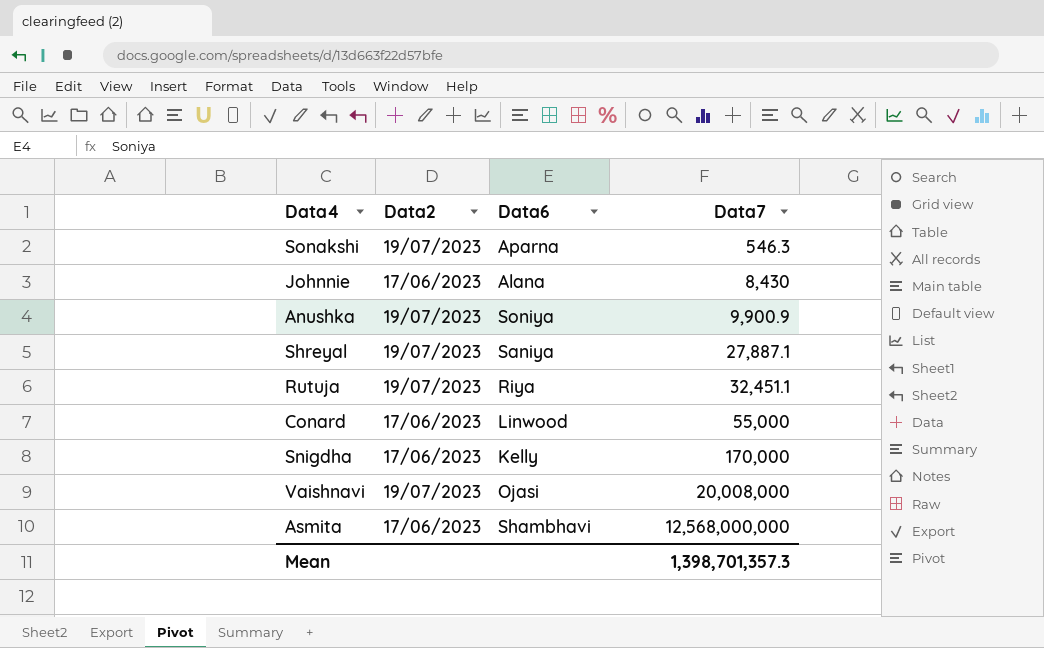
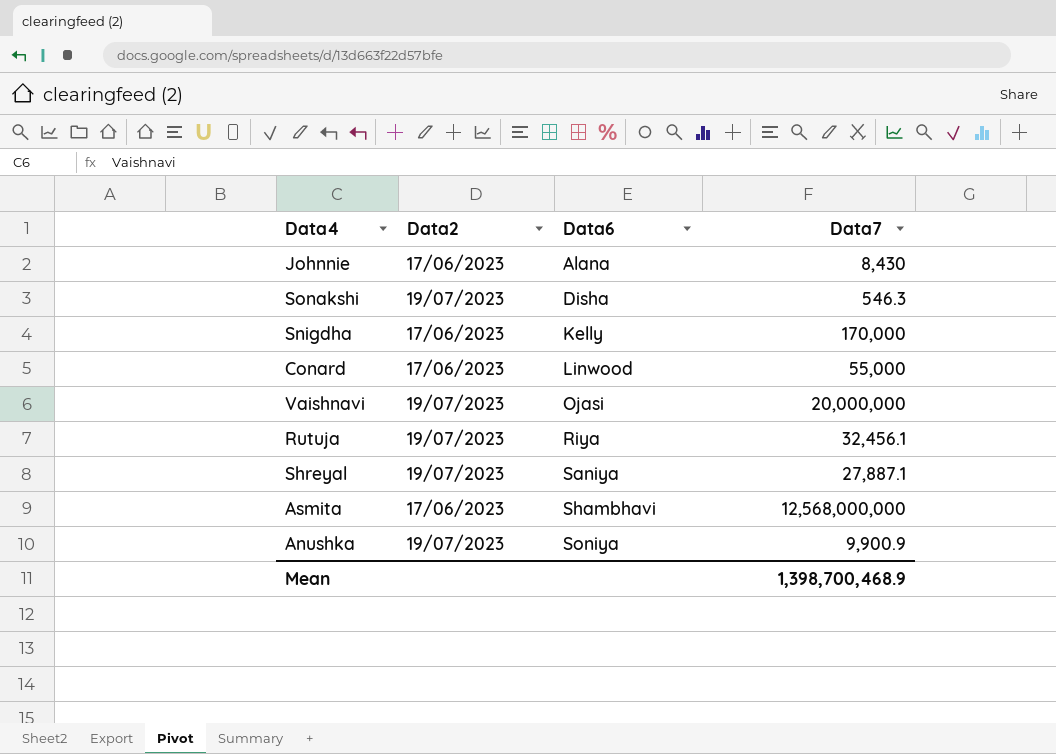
row order: Data7 ascending -> Data6 ascending
Sonakshi | Data6: Aparna -> Disha
Vaishnavi | Data7: 20,008,000 -> 20,000,000
Rutuja | Data7: 32,451.1 -> 32,456.1
Mean | Data7: 1,398,701,357.3 -> 1,398,700,468.9

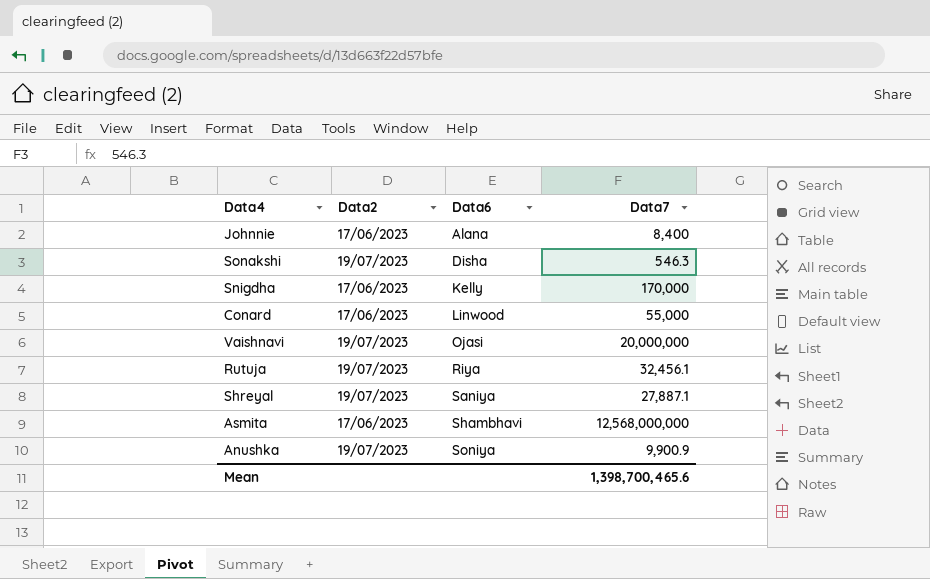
Johnnie | Data7: 8,430 -> 8,400
Mean | Data7: 1,398,700,468.9 -> 1,398,700,465.6

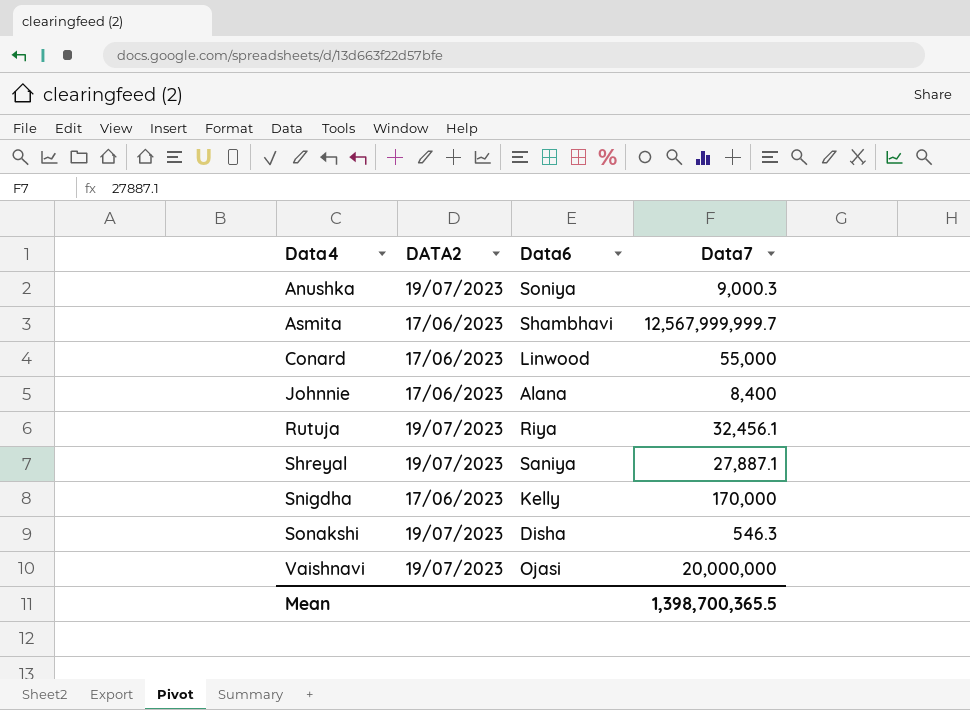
row order: Data6 ascending -> Data4 ascending
column name: Data2 -> DATA2
Anushka | Data7: 9,900.9 -> 9,000.3
Asmita | Data7: 12,568,000,000 -> 12,567,999,999.7
Mean | Data7: 1,398,700,465.6 -> 1,398,700,365.5

